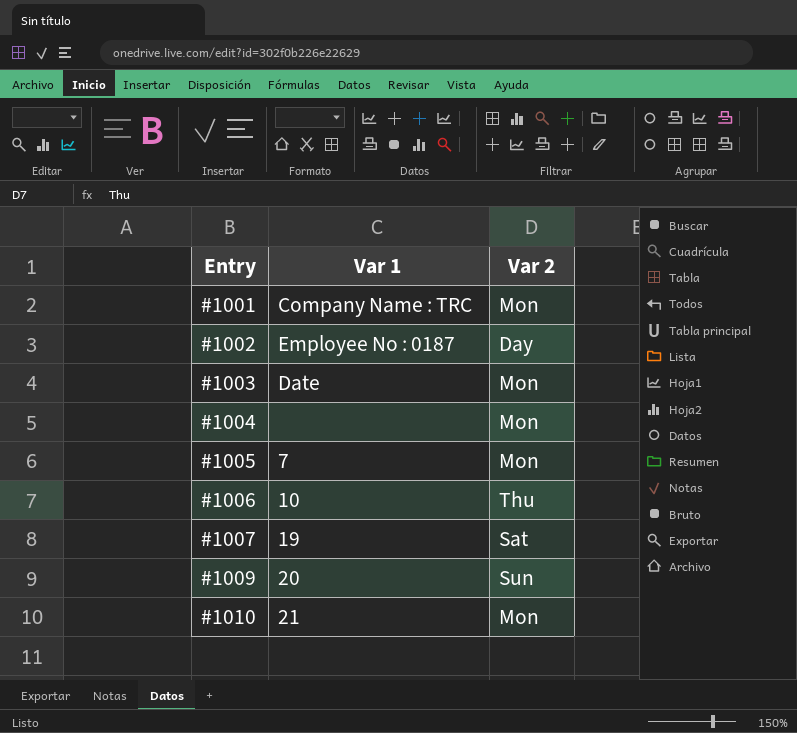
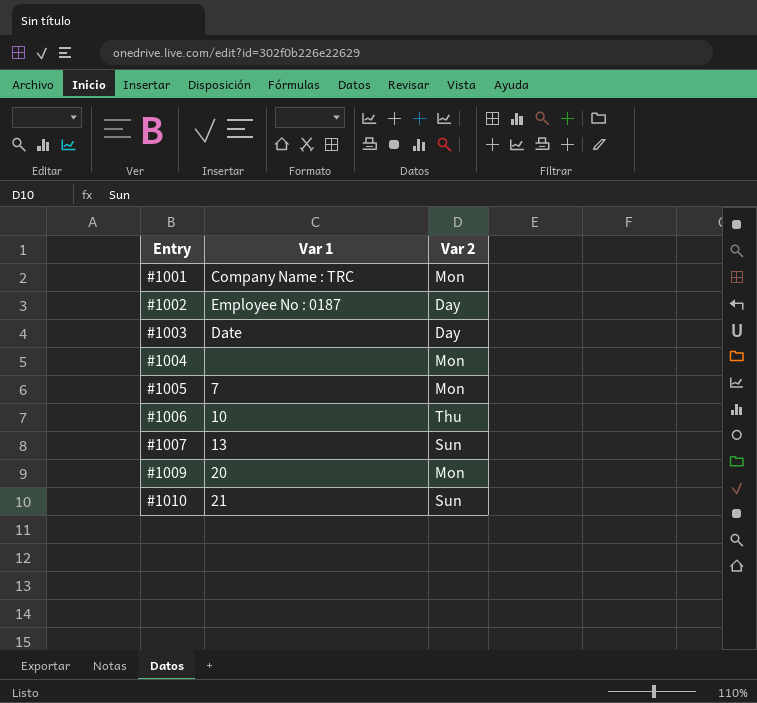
#1003 | Var 2: Mon -> Day
#1007 | Var 1: 19 -> 13
#1007 | Var 2: Sat -> Sun
#1009 | Var 2: Sun -> Mon
#1010 | Var 2: Mon -> Sun

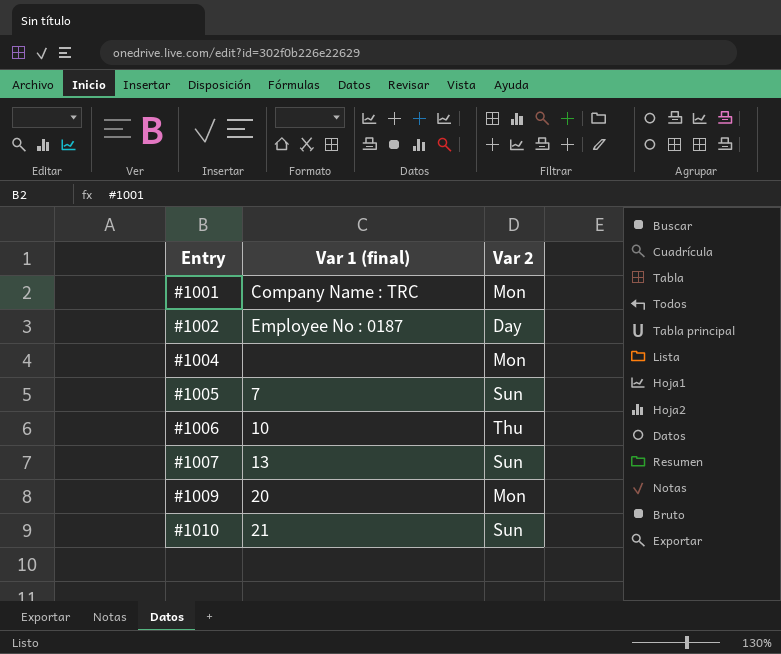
column name: Var 1 -> Var 1 (final)
row #1003: Date | Day -> none
#1005 | Var 2: Mon -> Sun

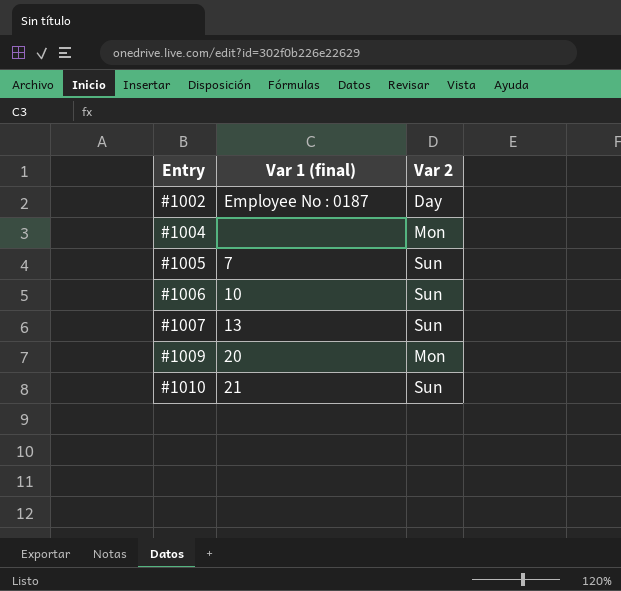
row #1001: Company Name : TRC | Mon -> none
#1006 | Var 2: Thu -> Sun

